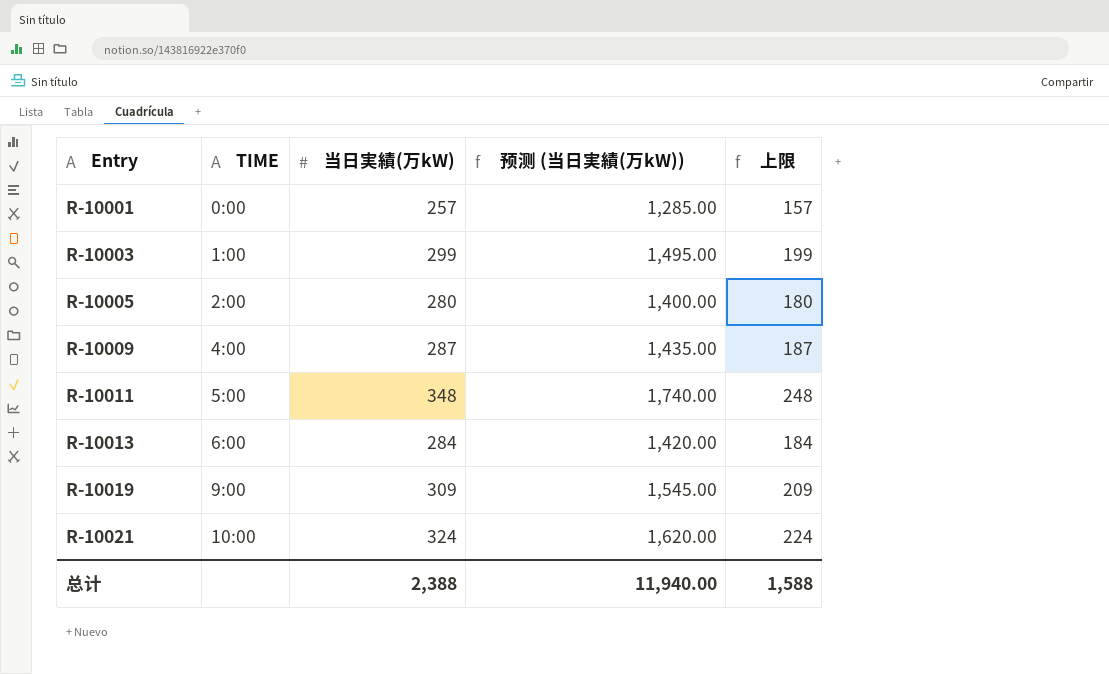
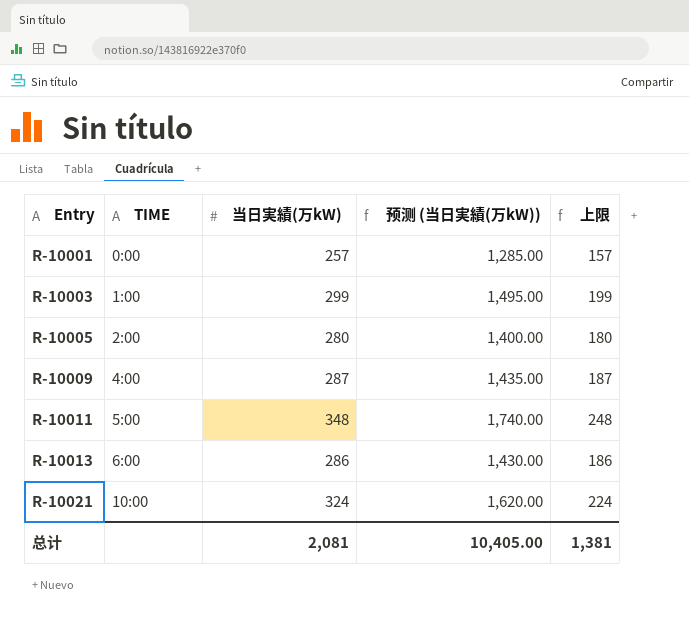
row R-10019: 9:00 | 309 | 1,545.00 | 209 -> none
R-10013 | 当日実績(万kW): 284 -> 286
R-10013 | 预测 (当日実績(万kW)): 1,420.00 -> 1,430.00
R-10013 | 上限: 184 -> 186
总计 | 当日実績(万kW): 2,388 -> 2,081
总计 | 预测 (当日実績(万kW)): 11,940.00 -> 10,405.00
总计 | 上限: 1,588 -> 1,381

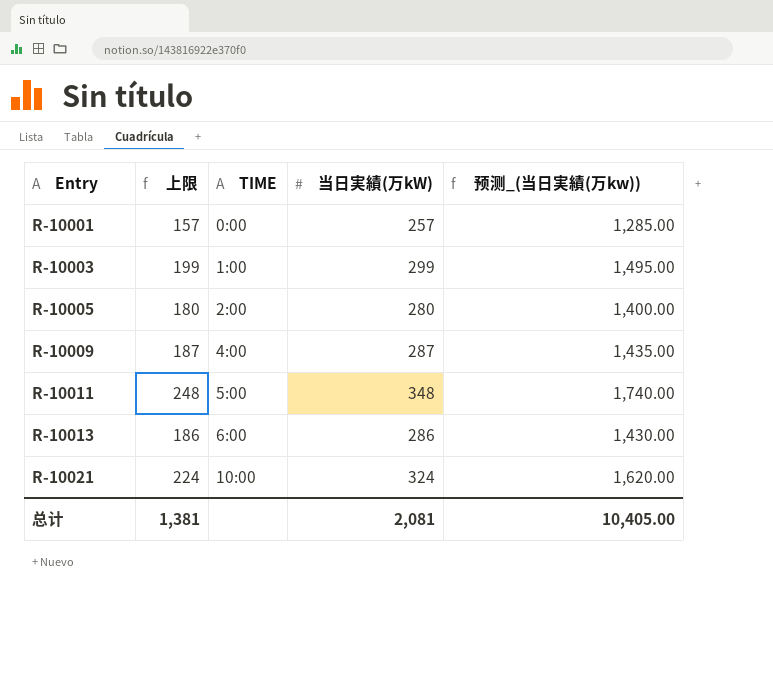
column 上限 | position: 5 -> 2
column name: 预测 (当日実績(万kW)) -> 预测_(当日実績(万kw))

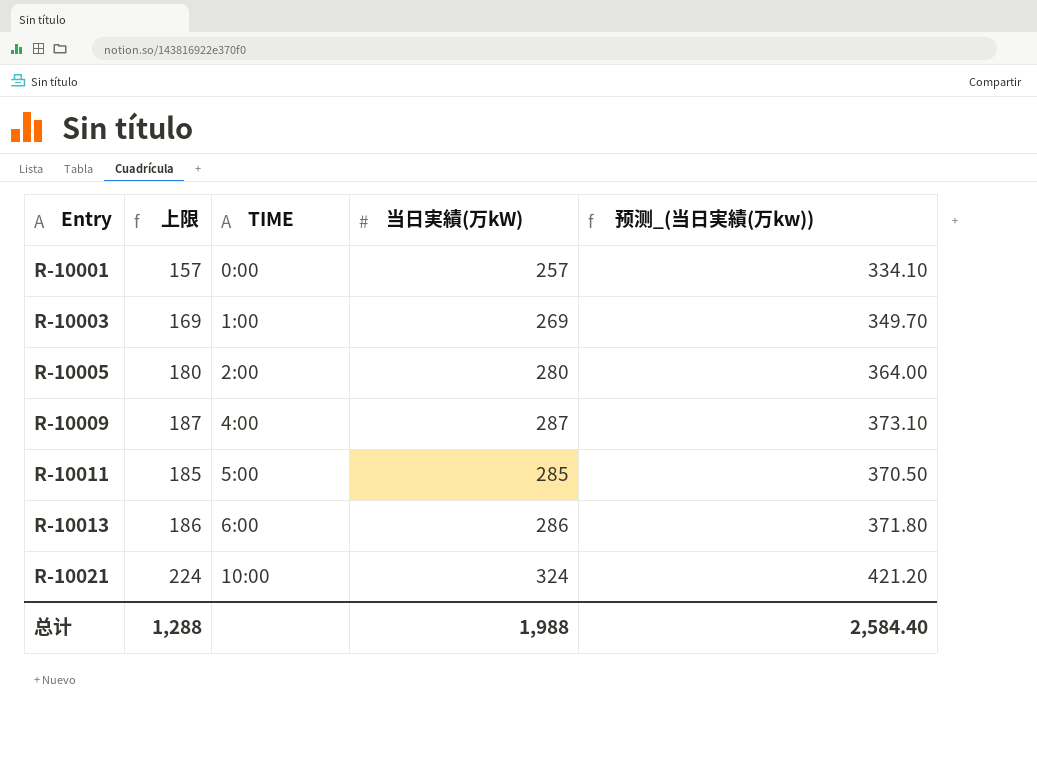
column 预测_(当日実績(万kw)) | formula: [当日実績(万kW)] * 5 -> [当日実績(万kW)] * 1.3
R-10003 | 上限: 199 -> 169
R-10003 | 当日実績(万kW): 299 -> 269
R-10011 | 上限: 248 -> 185
R-10011 | 当日実績(万kW): 348 -> 285
总计 | 上限: 1,381 -> 1,288
总计 | 当日実績(万kW): 2,081 -> 1,988
总计 | 预测_(当日実績(万kw)): 10,405.00 -> 2,584.40

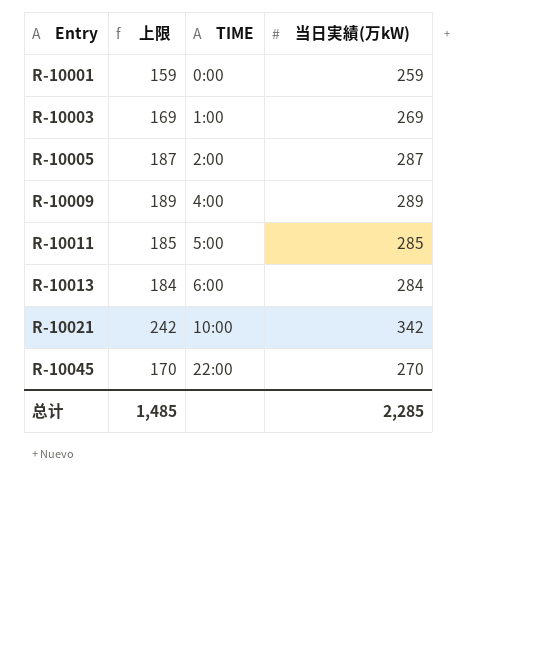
column 预测_(当日実績(万kw)) | formula: [当日実績(万kW)] * 1.3 -> none
R-10001 | 上限: 157 -> 159
R-10001 | 当日実績(万kW): 257 -> 259
R-10005 | 上限: 180 -> 187
R-10005 | 当日実績(万kW): 280 -> 287
R-10009 | 上限: 187 -> 189
R-10009 | 当日実績(万kW): 287 -> 289
R-10013 | 上限: 186 -> 184
R-10013 | 当日実績(万kW): 286 -> 284
R-10021 | 上限: 224 -> 242
R-10021 | 当日実績(万kW): 324 -> 342
row R-10045: none -> 170 | 22:00 | 270
总计 | 上限: 1,288 -> 1,485
总计 | 当日実績(万kW): 1,988 -> 2,285

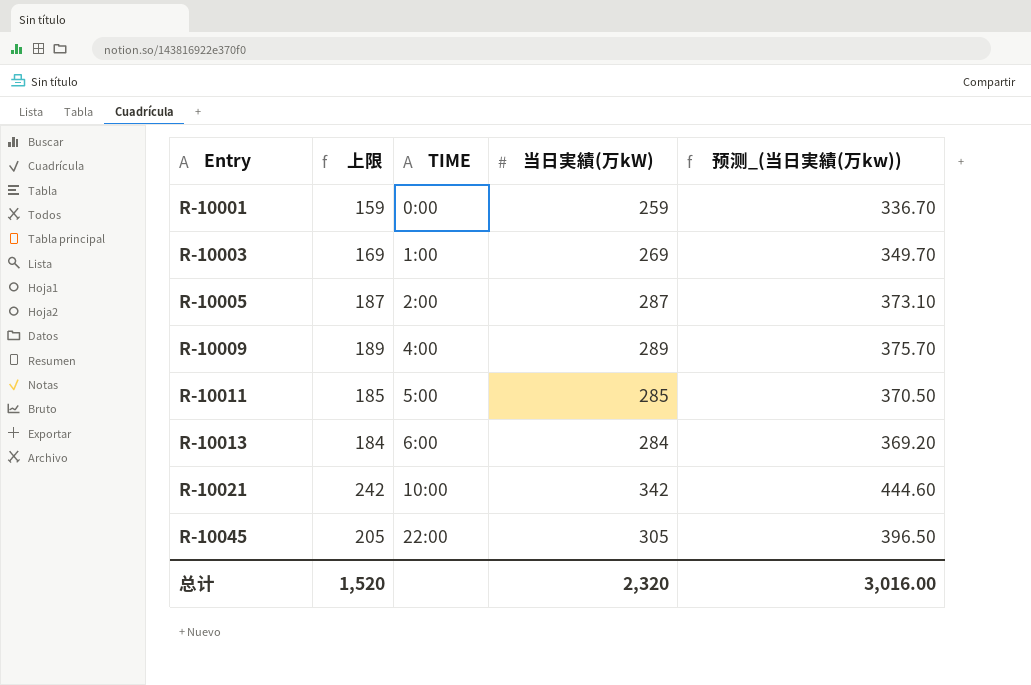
column 预测_(当日実績(万kw)) | formula: none -> [当日実績(万kW)] * 1.3
R-10045 | 上限: 170 -> 205
R-10045 | 当日実績(万kW): 270 -> 305
总计 | 上限: 1,485 -> 1,520
总计 | 当日実績(万kW): 2,285 -> 2,320

